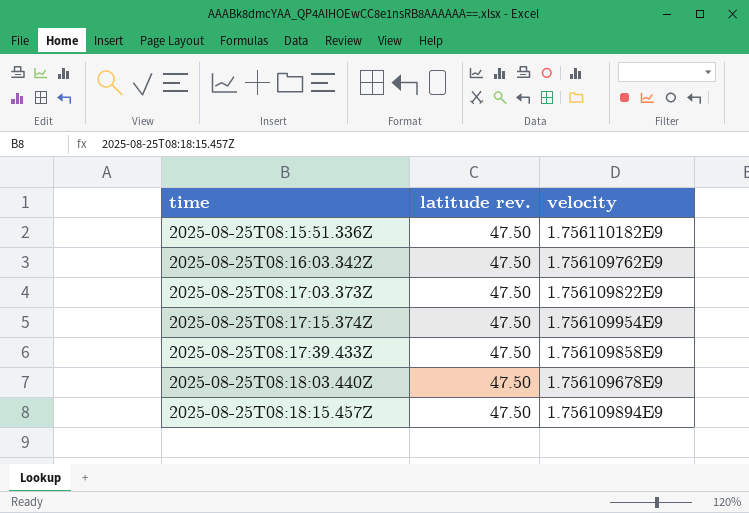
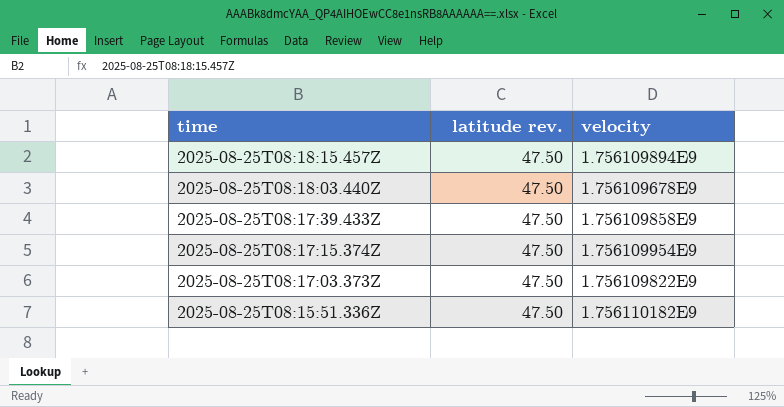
row order: time ascending -> time descending
row 2025-08-25T08:16:03.342Z: 47.50 | 1.756109762E9 -> none

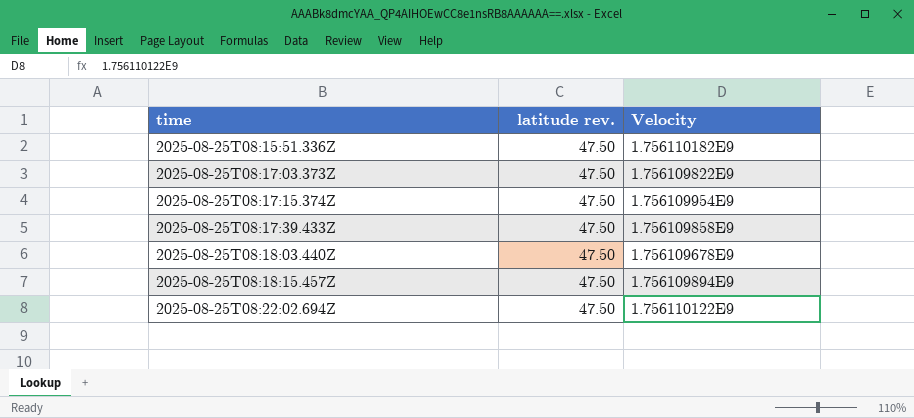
row order: time descending -> time ascending
column name: velocity -> Velocity
row 2025-08-25T08:22:02.694Z: none -> 47.50 | 1.756110122E9

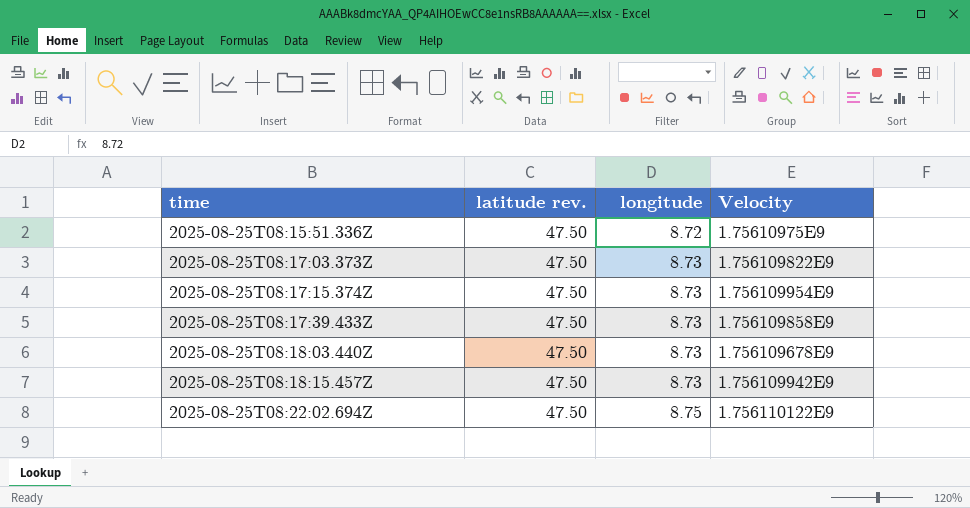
column longitude | position: none -> 3
2025-08-25T08:15:51.336Z | Velocity: 1.756110182E9 -> 1.75610975E9
2025-08-25T08:18:15.457Z | Velocity: 1.756109894E9 -> 1.756109942E9

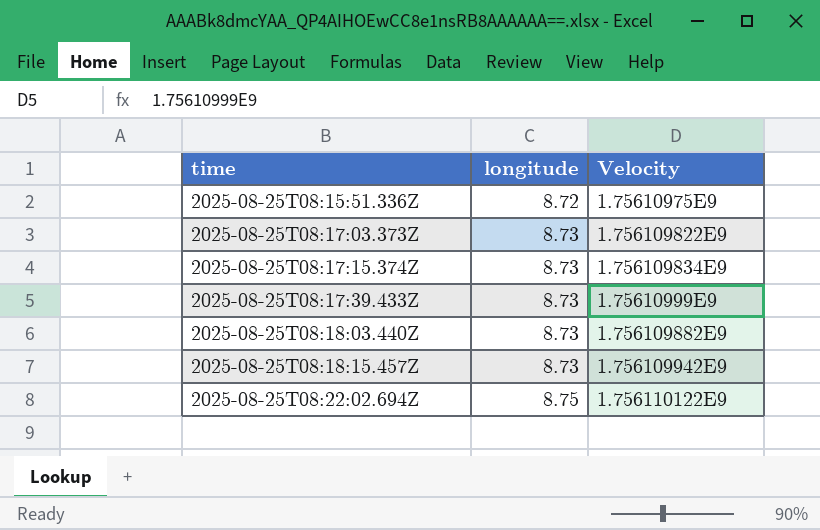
column latitude rev. | position: 2 -> none
2025-08-25T08:17:15.374Z | Velocity: 1.756109954E9 -> 1.756109834E9
2025-08-25T08:17:39.433Z | Velocity: 1.756109858E9 -> 1.75610999E9
2025-08-25T08:18:03.440Z | Velocity: 1.756109678E9 -> 1.756109882E9

